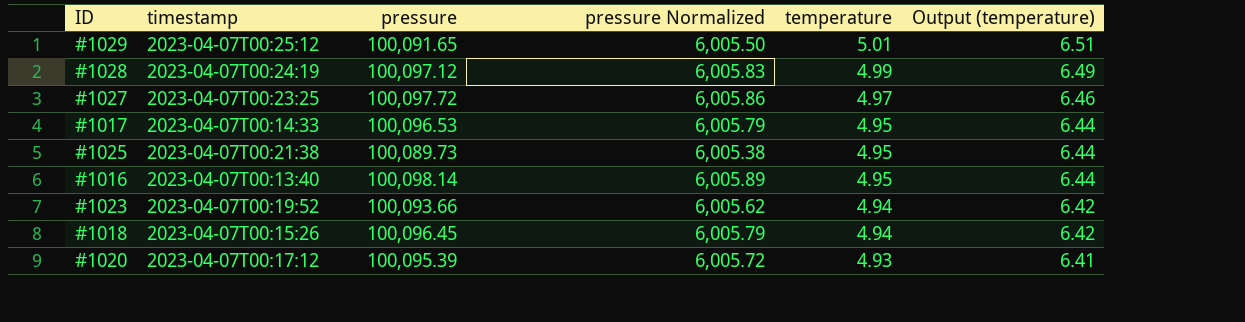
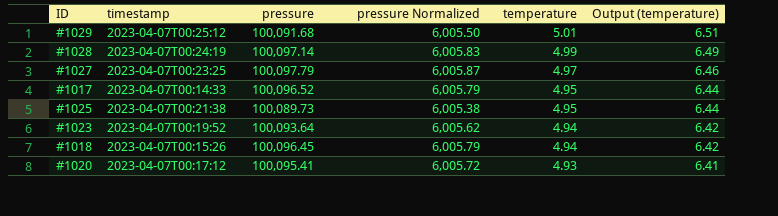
row #1016: 2023-04-07T00:13:40 | 100,098.14 | 6,005.89 | 4.95 | 6.44 -> none
#1029 | pressure: 100,091.65 -> 100,091.68
#1028 | pressure: 100,097.12 -> 100,097.14
#1027 | pressure: 100,097.72 -> 100,097.79
#1027 | pressure Normalized: 6,005.86 -> 6,005.87
#1017 | pressure: 100,096.53 -> 100,096.52
#1023 | pressure: 100,093.66 -> 100,093.64
#1020 | pressure: 100,095.39 -> 100,095.41

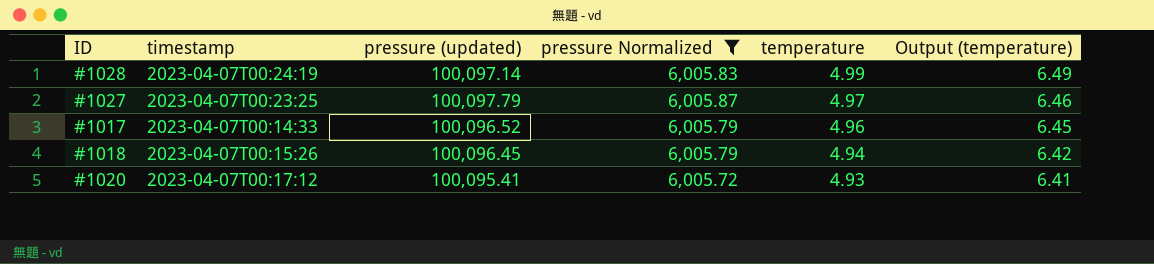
filter: none -> pressure Normalized >= 6,005.72
column name: pressure -> pressure (updated)
#1017 | temperature: 4.95 -> 4.96
#1017 | Output (temperature): 6.44 -> 6.45

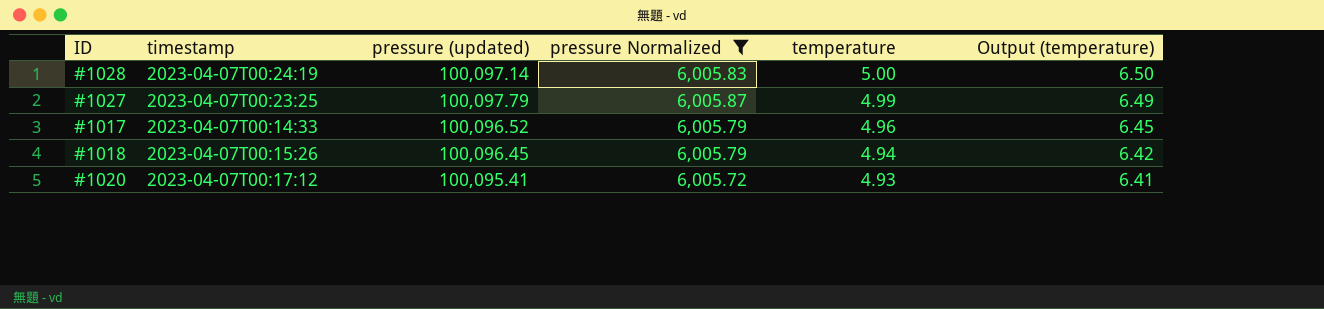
#1028 | temperature: 4.99 -> 5.00
#1028 | Output (temperature): 6.49 -> 6.50
#1027 | temperature: 4.97 -> 4.99
#1027 | Output (temperature): 6.46 -> 6.49

